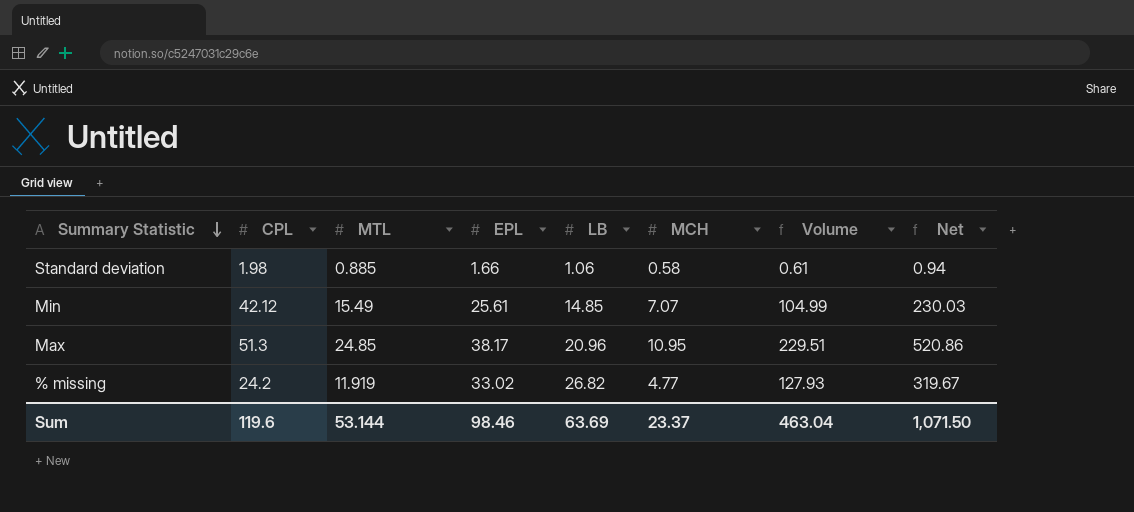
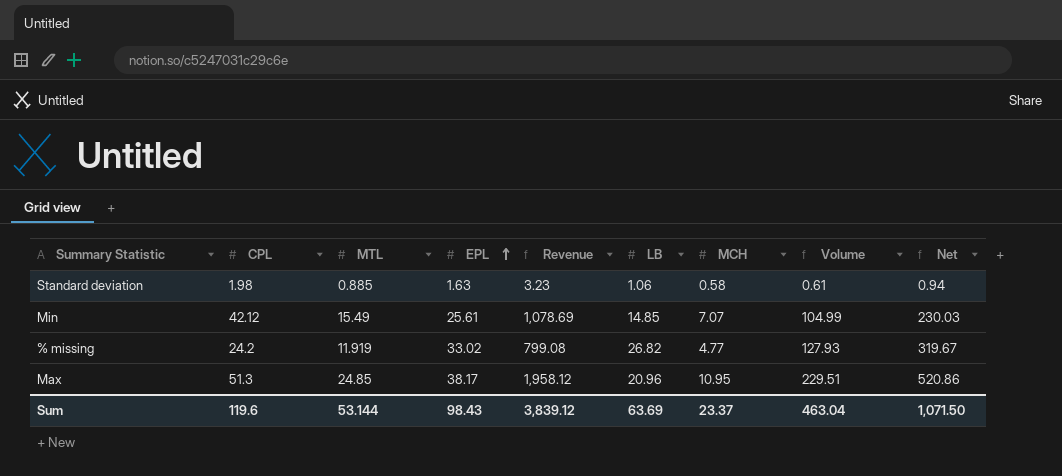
row order: Summary Statistic descending -> EPL ascending
column Revenue | formula: none -> [CPL] * [EPL]
Standard deviation | EPL: 1.66 -> 1.63
Sum | EPL: 98.46 -> 98.43

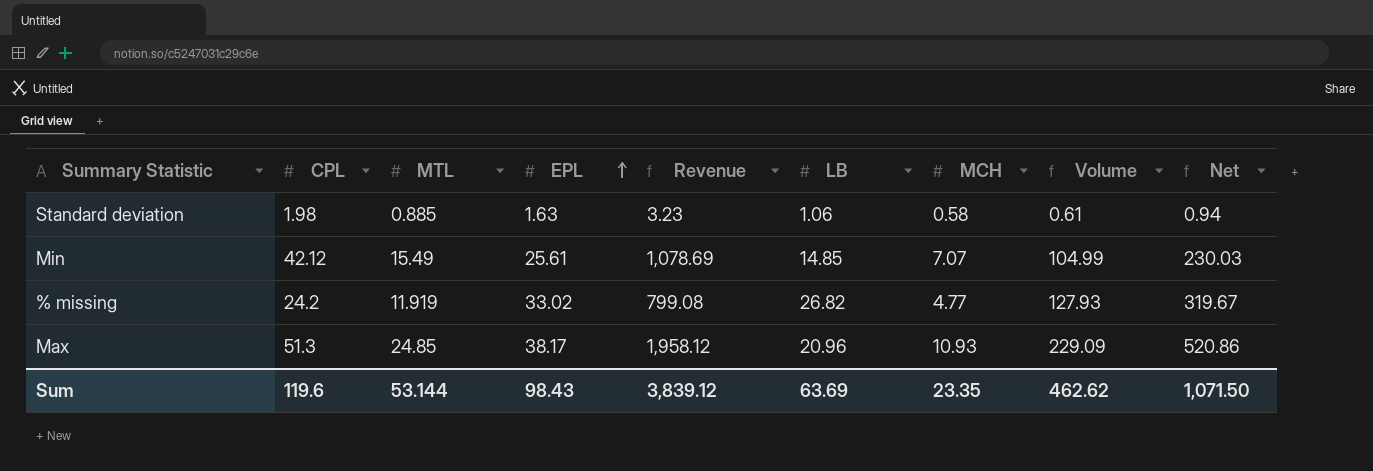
Max | MCH: 10.95 -> 10.93
Max | Volume: 229.51 -> 229.09
Sum | MCH: 23.37 -> 23.35
Sum | Volume: 463.04 -> 462.62

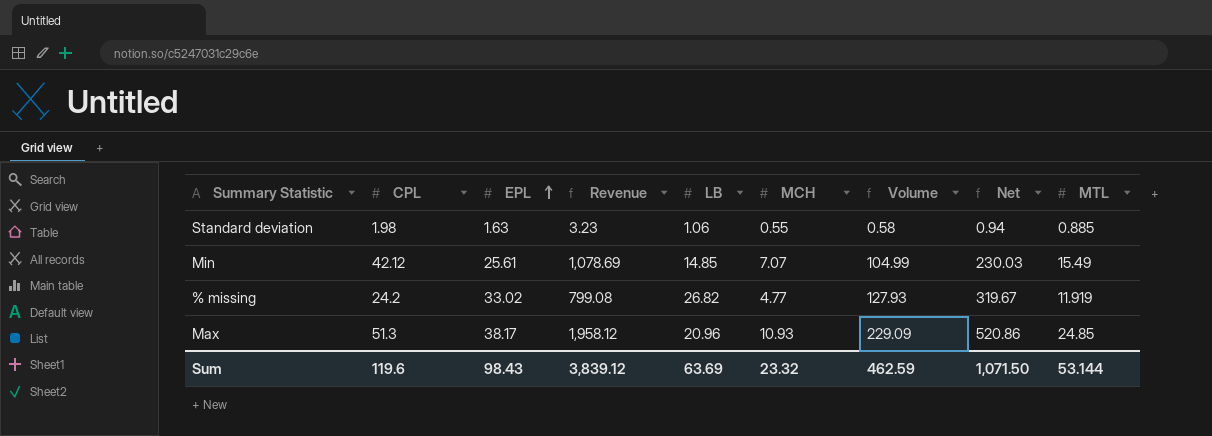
column MTL | position: 3 -> 9
Standard deviation | MCH: 0.58 -> 0.55
Standard deviation | Volume: 0.61 -> 0.58
Sum | MCH: 23.35 -> 23.32
Sum | Volume: 462.62 -> 462.59

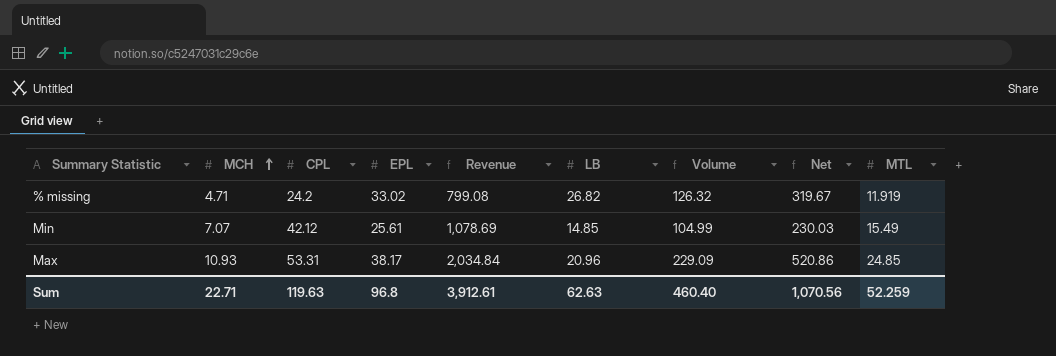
row order: EPL ascending -> MCH ascending
column MCH | position: 6 -> 2
row Standard deviation: 1.98 | 1.63 | 3.23 | 1.06 | 0.55 | 0.58 | 0.94 | 0.885 -> none
% missing | MCH: 4.77 -> 4.71
% missing | Volume: 127.93 -> 126.32
Max | CPL: 51.3 -> 53.31
Max | Revenue: 1,958.12 -> 2,034.84
Sum | MCH: 23.32 -> 22.71
Sum | CPL: 119.6 -> 119.63
Sum | EPL: 98.43 -> 96.8
Sum | Revenue: 3,839.12 -> 3,912.61
Sum | LB: 63.69 -> 62.63
Sum | Volume: 462.59 -> 460.40
Sum | Net: 1,071.50 -> 1,070.56
Sum | MTL: 53.144 -> 52.259

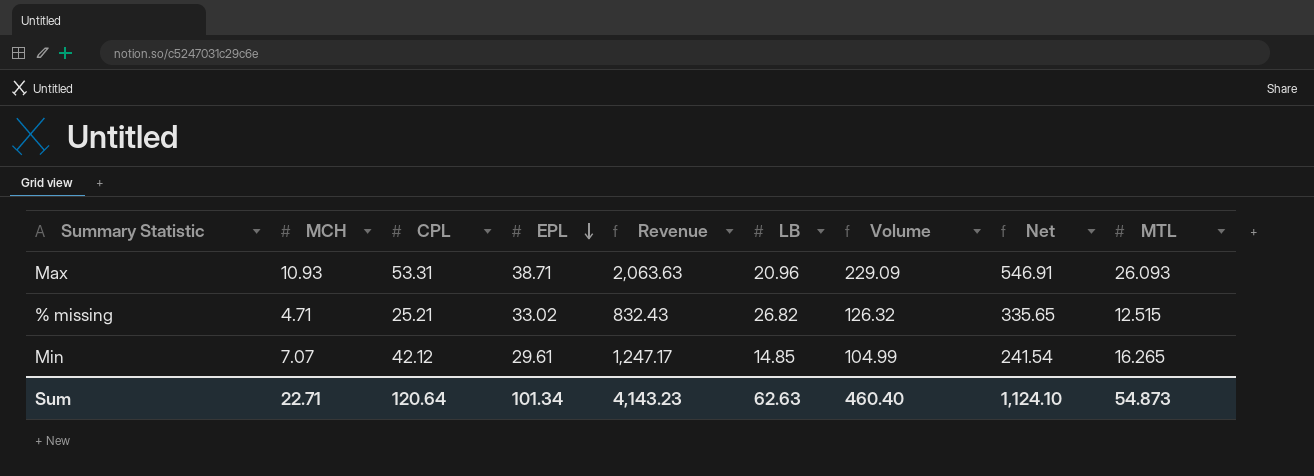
row order: MCH ascending -> EPL descending
Max | EPL: 38.17 -> 38.71
Max | Revenue: 2,034.84 -> 2,063.63
Max | Net: 520.86 -> 546.91
Max | MTL: 24.85 -> 26.093
% missing | CPL: 24.2 -> 25.21
% missing | Revenue: 799.08 -> 832.43
% missing | Net: 319.67 -> 335.65
% missing | MTL: 11.919 -> 12.515
Min | EPL: 25.61 -> 29.61
Min | Revenue: 1,078.69 -> 1,247.17
Min | Net: 230.03 -> 241.54
Min | MTL: 15.49 -> 16.265
Sum | CPL: 119.63 -> 120.64
Sum | EPL: 96.8 -> 101.34
Sum | Revenue: 3,912.61 -> 4,143.23
Sum | Net: 1,070.56 -> 1,124.10
Sum | MTL: 52.259 -> 54.873

